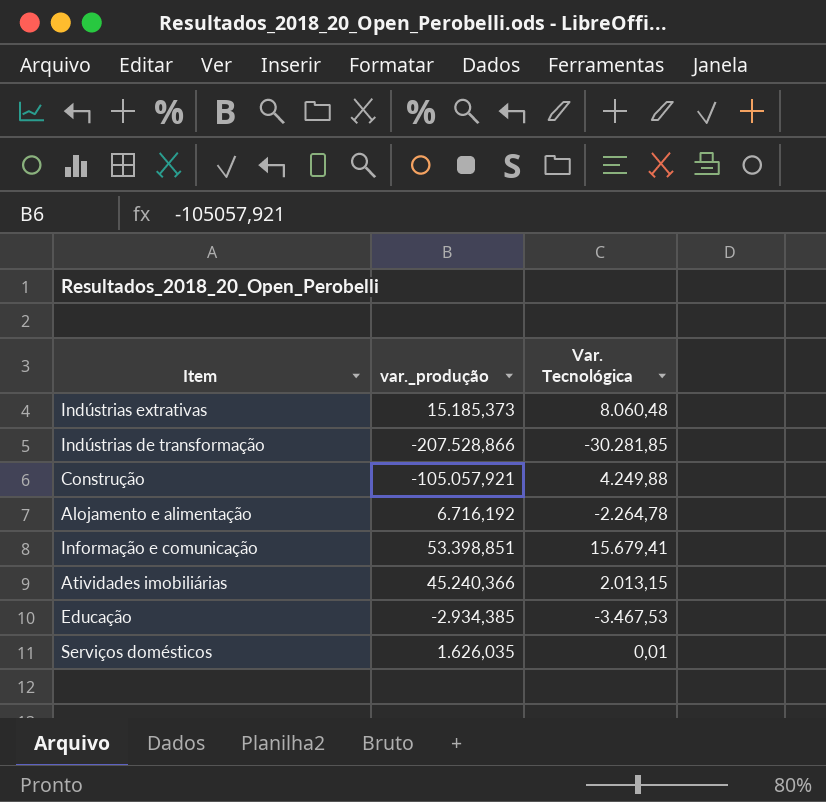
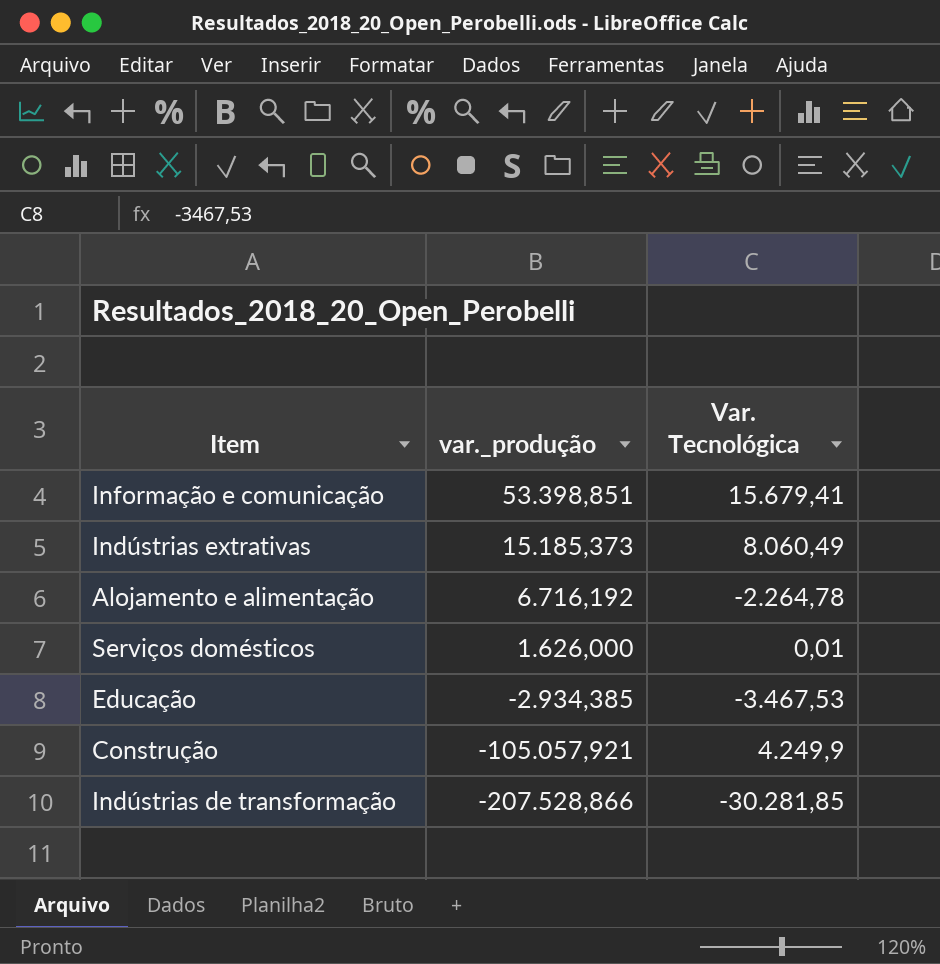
row order: none -> var._produção descending
row Atividades imobiliárias: 45.240,366 | 2.013,15 -> none
Indústrias extrativas | Var. Tecnológica: 8.060,48 -> 8.060,49
Serviços domésticos | var._produção: 1.626,035 -> 1.626,000
Construção | Var. Tecnológica: 4.249,88 -> 4.249,9

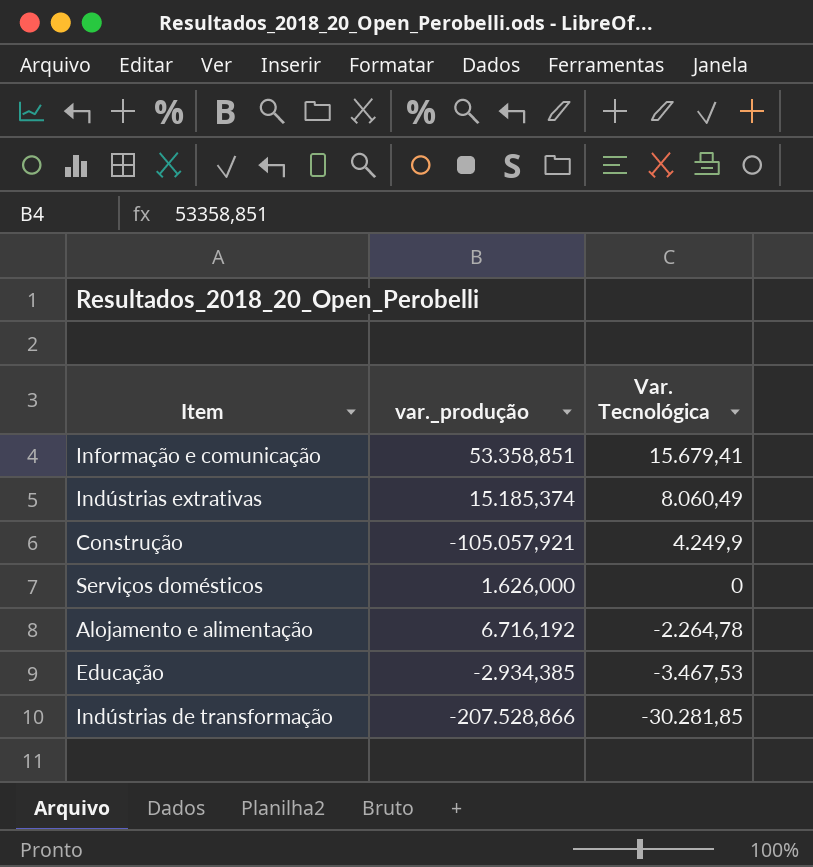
row order: var._produção descending -> Var. Tecnológica descending
Informação e comunicação | var._produção: 53.398,851 -> 53.358,851
Indústrias extrativas | var._produção: 15.185,373 -> 15.185,374
Serviços domésticos | Var. Tecnológica: 0,01 -> 0

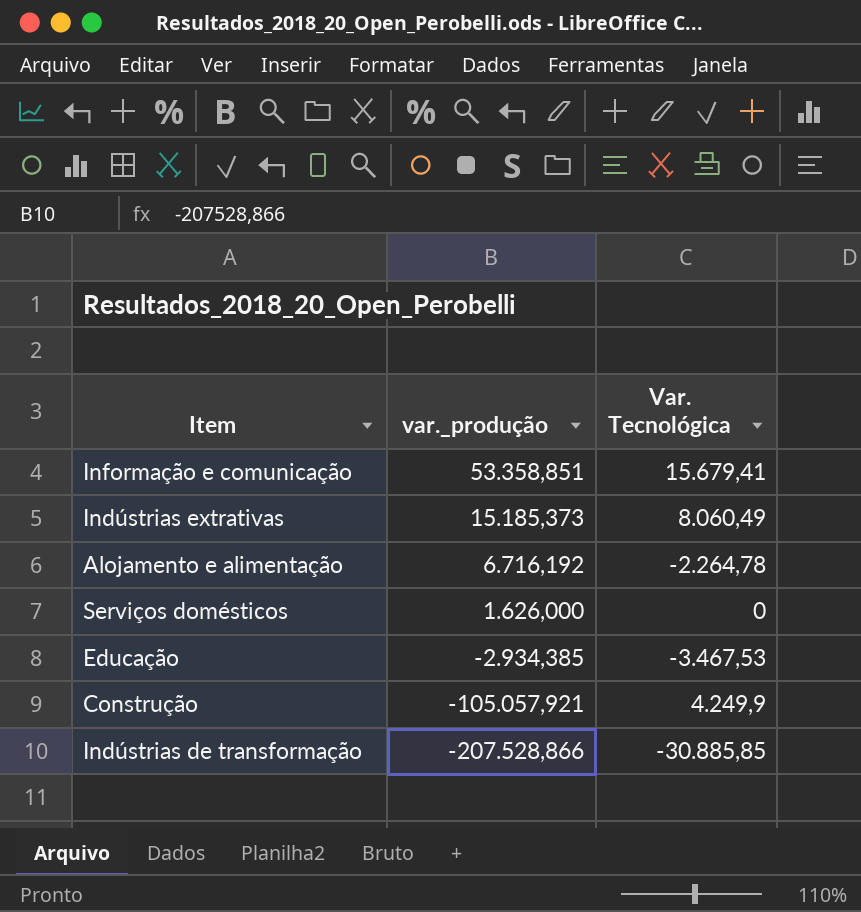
row order: Var. Tecnológica descending -> var._produção descending
Indústrias extrativas | var._produção: 15.185,374 -> 15.185,373
Indústrias de transformação | Var. Tecnológica: -30.281,85 -> -30.885,85

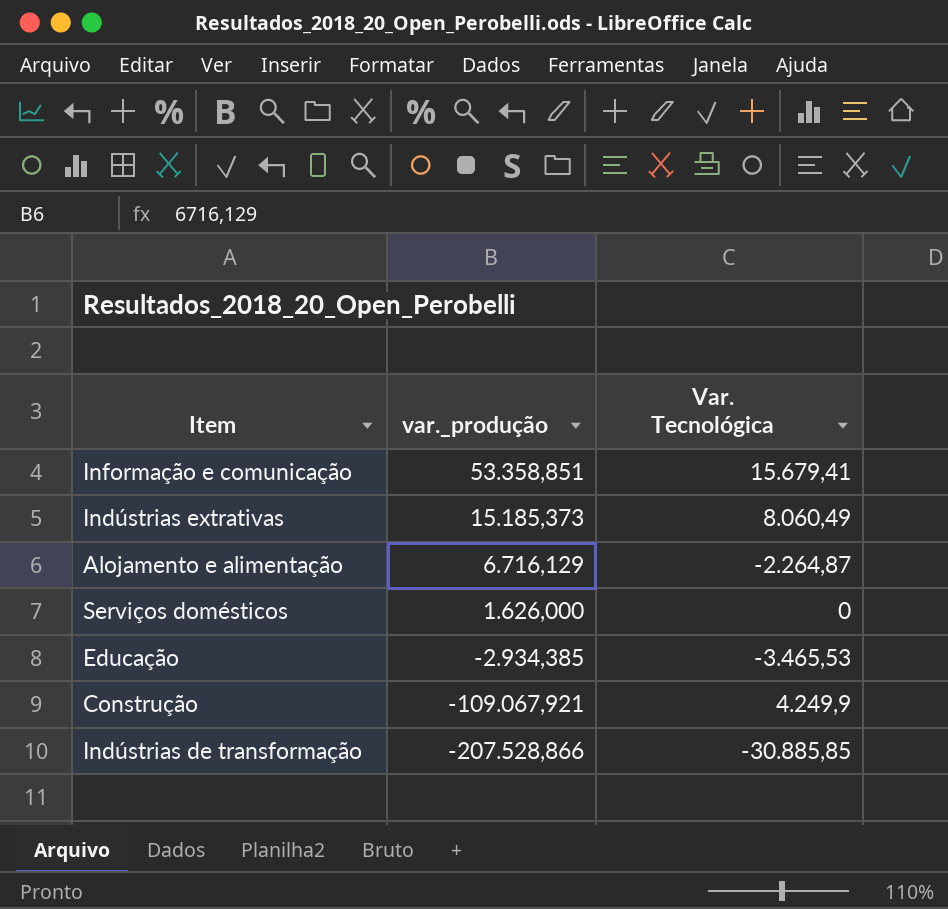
Alojamento e alimentação | var._produção: 6.716,192 -> 6.716,129
Alojamento e alimentação | Var. Tecnológica: -2.264,78 -> -2.264,87
Educação | Var. Tecnológica: -3.467,53 -> -3.465,53
Construção | var._produção: -105.057,921 -> -109.067,921

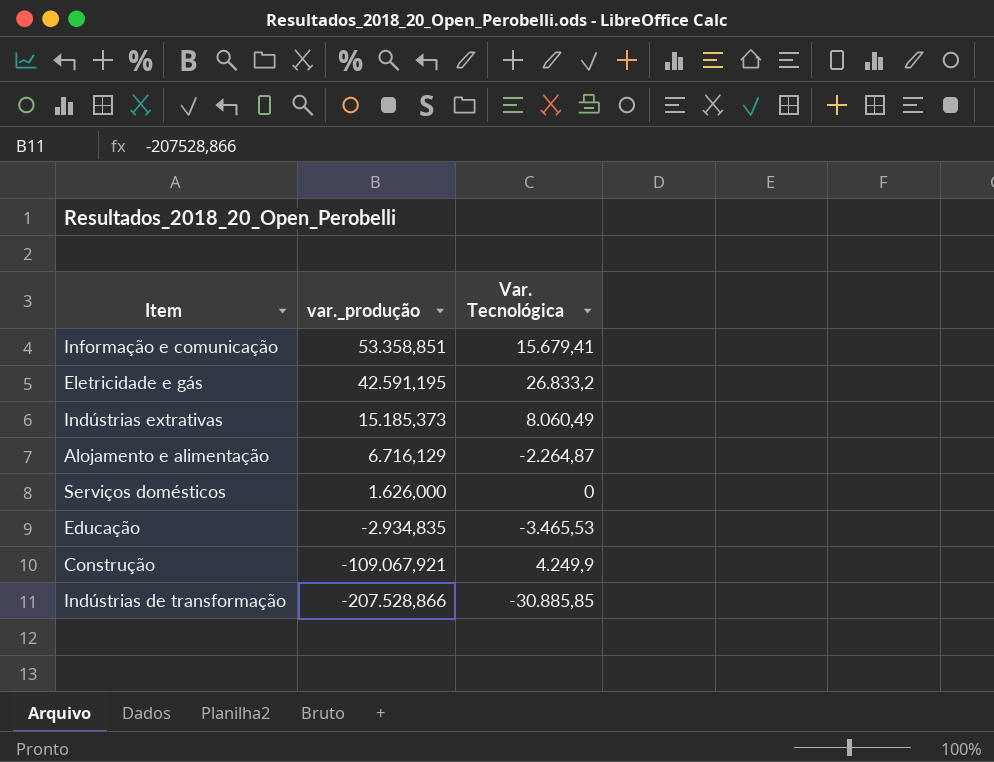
row Eletricidade e gás: none -> 42.591,195 | 26.833,2
Educação | var._produção: -2.934,385 -> -2.934,835

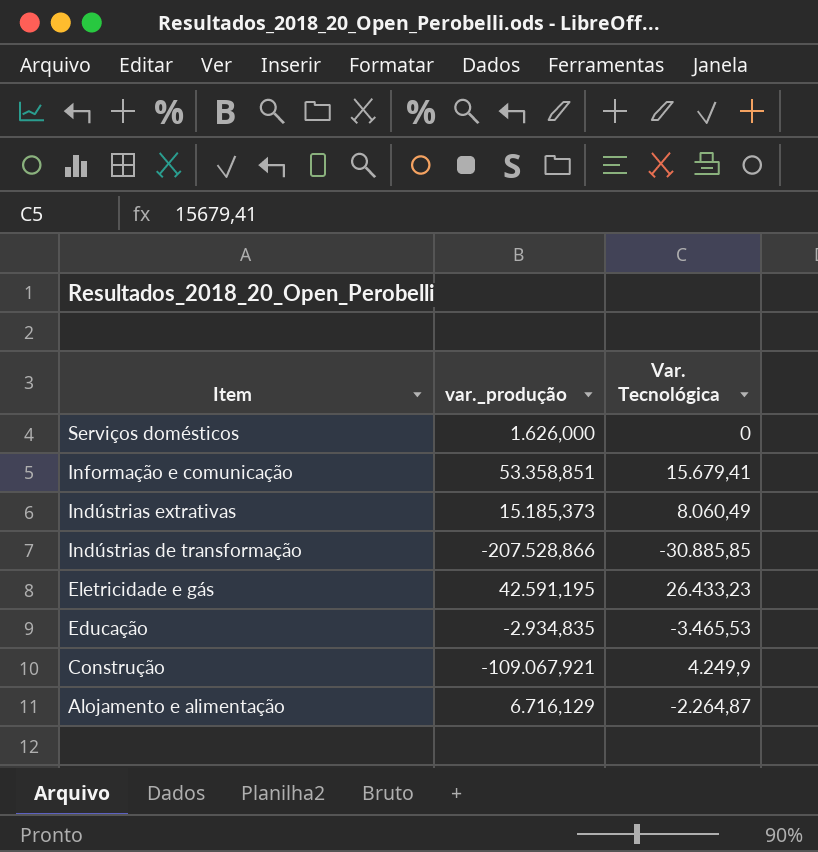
row order: var._produção descending -> Item descending
Eletricidade e gás | Var. Tecnológica: 26.833,2 -> 26.433,23

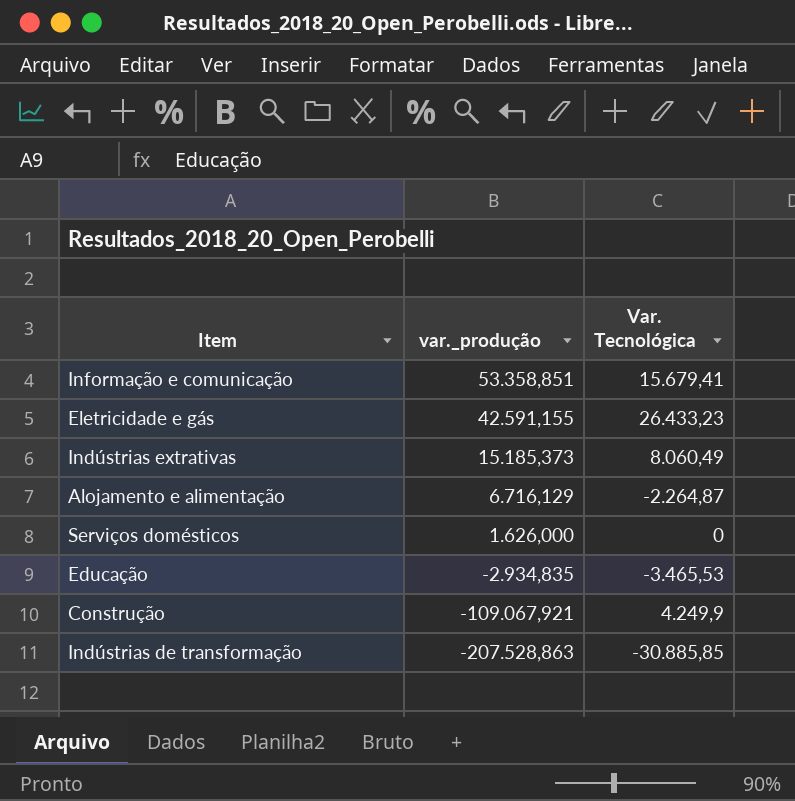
row order: Item descending -> var._produção descending
Eletricidade e gás | var._produção: 42.591,195 -> 42.591,155
Indústrias de transformação | var._produção: -207.528,866 -> -207.528,863

